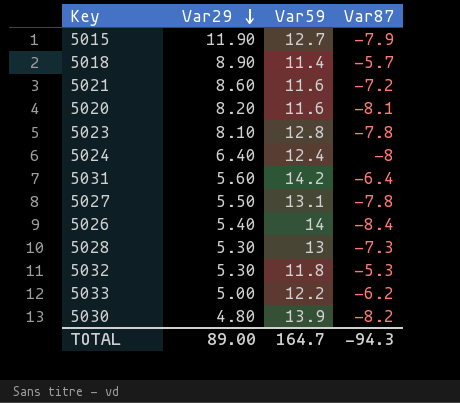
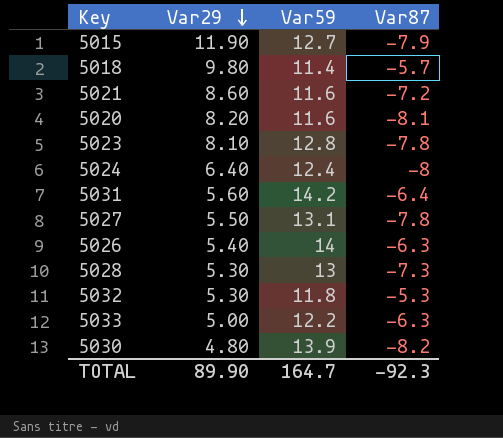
5018 | Var29: 8.90 -> 9.80
5026 | Var87: -8.4 -> -6.3
5033 | Var87: -6.2 -> -6.3
TOTAL | Var29: 89.00 -> 89.90
TOTAL | Var87: -94.3 -> -92.3

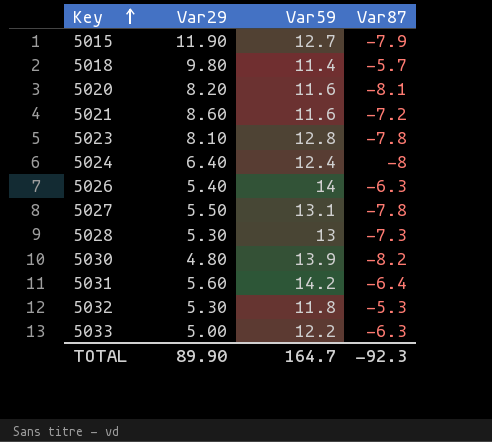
row order: Var29 descending -> Key ascending

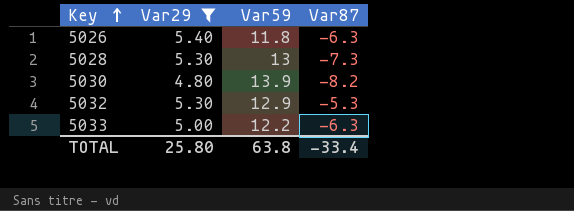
filter: none -> Var29 <= 5.40
5026 | Var59: 14 -> 11.8
5032 | Var59: 11.8 -> 12.9
TOTAL | Var29: 89.90 -> 25.80
TOTAL | Var59: 164.7 -> 63.8
TOTAL | Var87: -92.3 -> -33.4

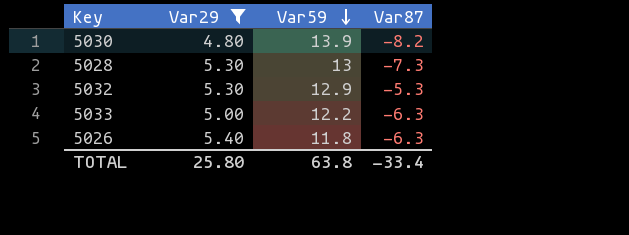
row order: Key ascending -> Var59 descending

